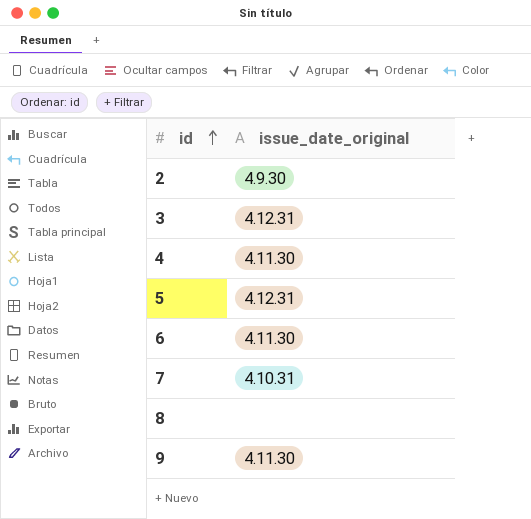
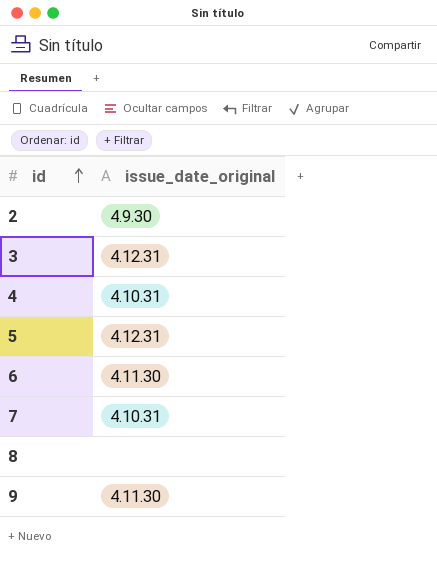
4 | issue_date_original: 4.11.30 -> 4.10.31

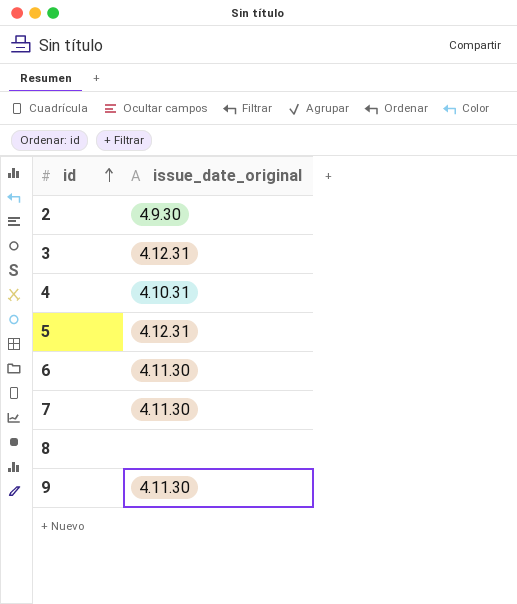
7 | issue_date_original: 4.10.31 -> 4.11.30

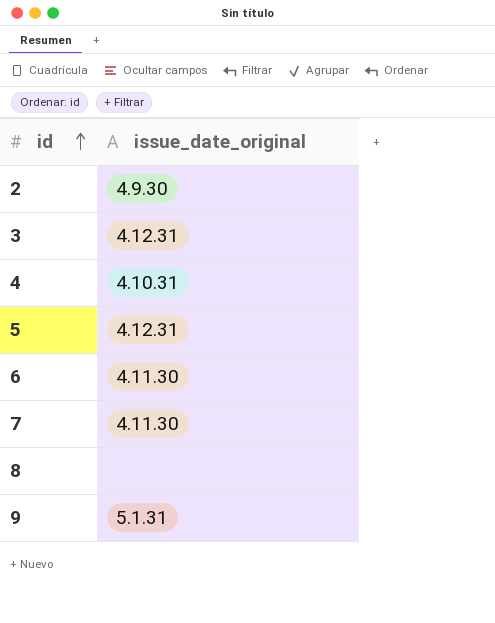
9 | issue_date_original: 4.11.30 -> 5.1.31

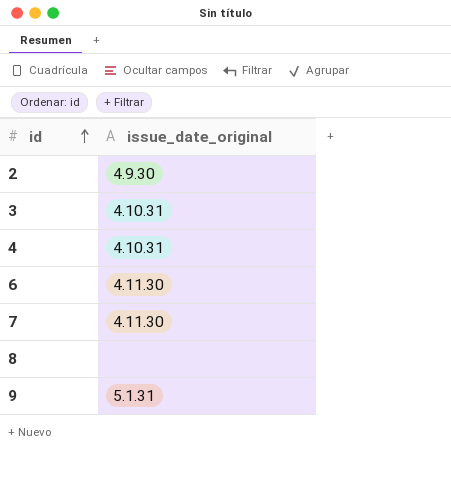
row 5: 4.12.31 -> none
3 | issue_date_original: 4.12.31 -> 4.10.31

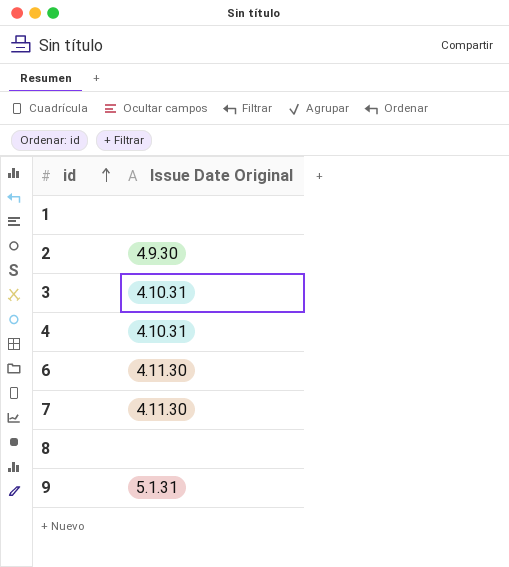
column name: issue_date_original -> Issue Date Original
row 1: none -> none

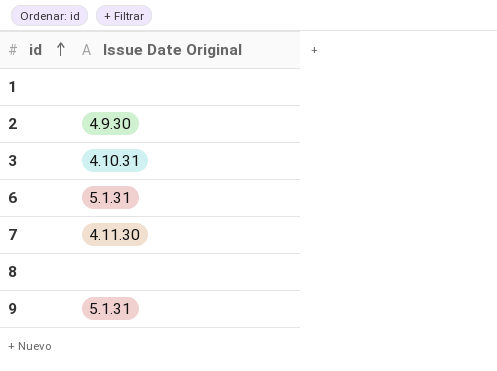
row 4: 4.10.31 -> none
6 | Issue Date Original: 4.11.30 -> 5.1.31

